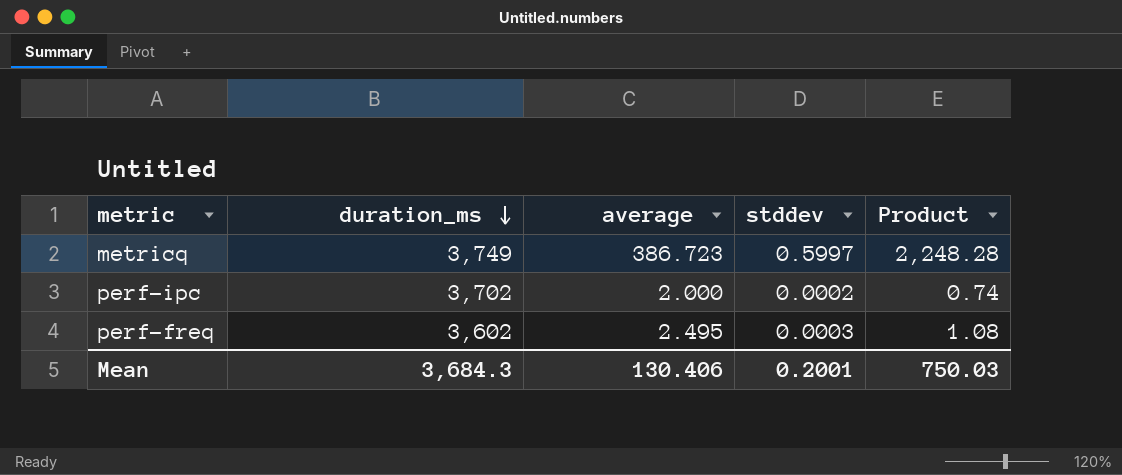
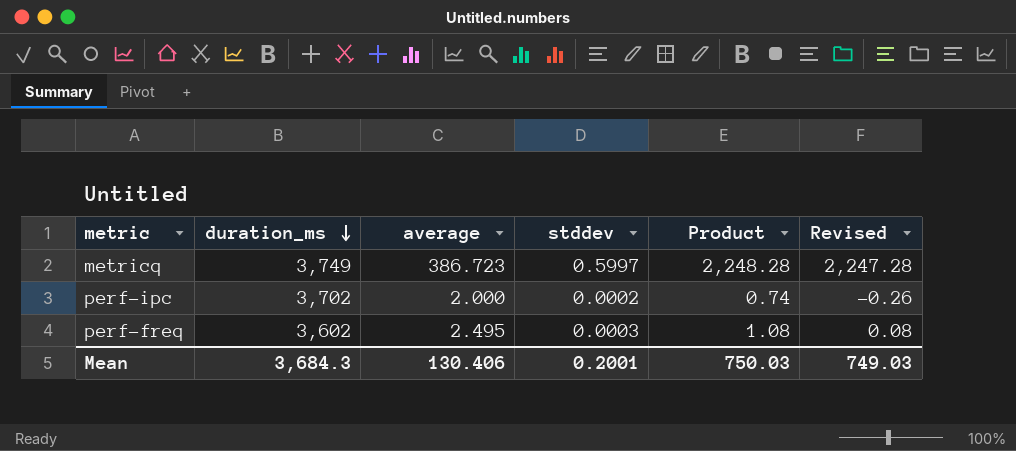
column Revised | formula: none -> [Product] - 1

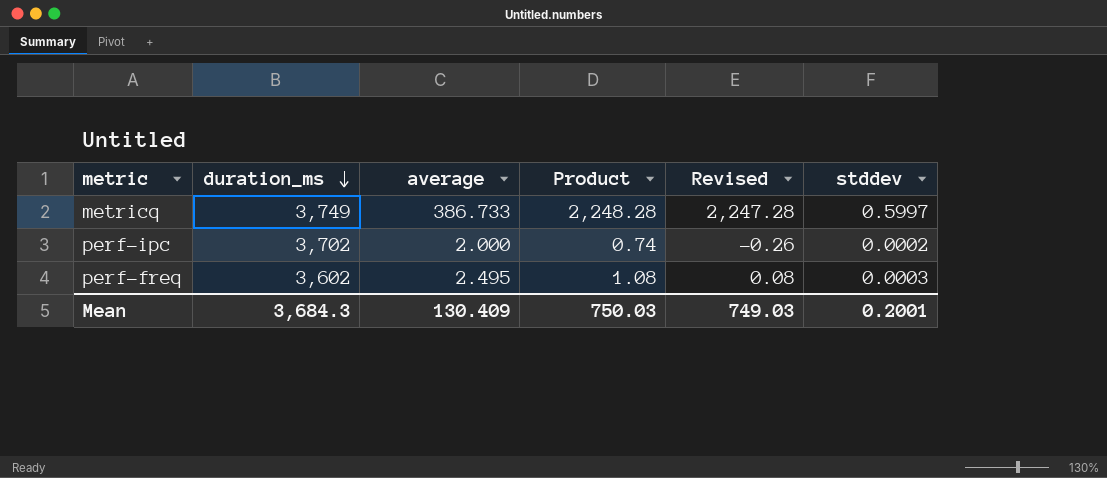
column stddev | position: 4 -> 6
metricq | average: 386.723 -> 386.733
Mean | average: 130.406 -> 130.409

